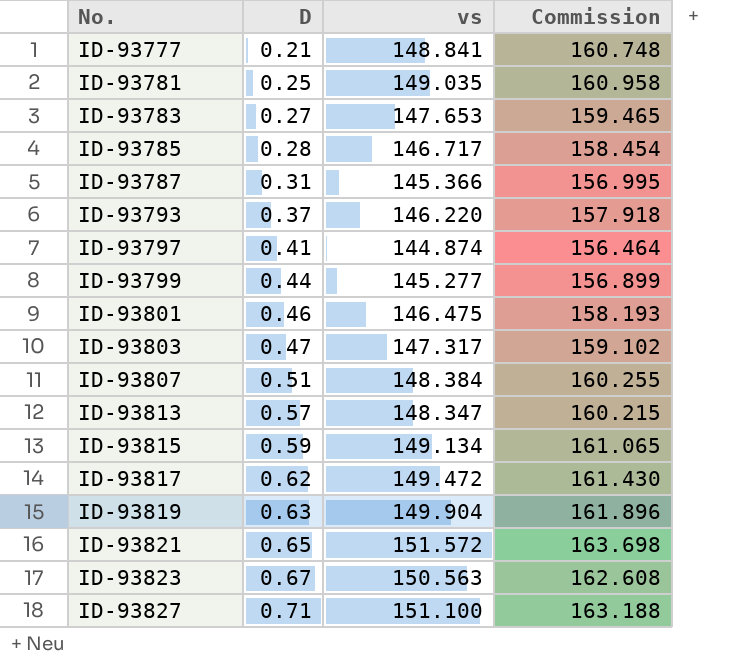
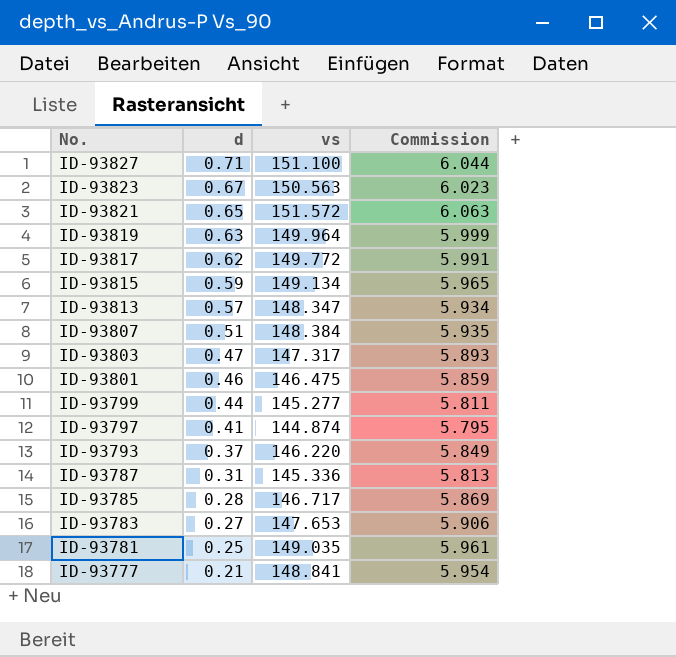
row order: No. ascending -> No. descending
column name: D -> d
column Commission | formula: [vs] * 1.08 -> [vs] * 0.04
ID-93819 | vs: 149.904 -> 149.964
ID-93817 | vs: 149.472 -> 149.772
ID-93787 | vs: 145.366 -> 145.336

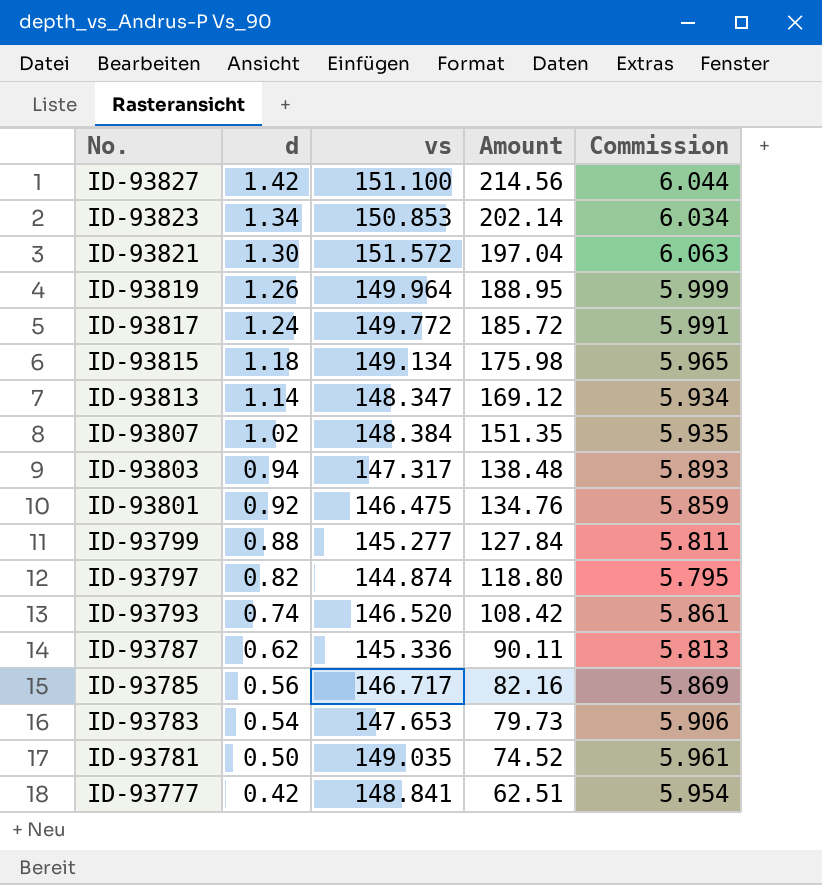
column Amount | formula: none -> [d] * [vs]
ID-93827 | d: 0.71 -> 1.42
ID-93823 | d: 0.67 -> 1.34
ID-93823 | vs: 150.563 -> 150.853
ID-93823 | Commission: 6.023 -> 6.034
ID-93821 | d: 0.65 -> 1.30
ID-93819 | d: 0.63 -> 1.26
ID-93817 | d: 0.62 -> 1.24
ID-93815 | d: 0.59 -> 1.18
ID-93813 | d: 0.57 -> 1.14
ID-93807 | d: 0.51 -> 1.02
ID-93803 | d: 0.47 -> 0.94
ID-93801 | d: 0.46 -> 0.92
ID-93799 | d: 0.44 -> 0.88
ID-93797 | d: 0.41 -> 0.82
ID-93793 | d: 0.37 -> 0.74
ID-93793 | vs: 146.220 -> 146.520
ID-93793 | Commission: 5.849 -> 5.861
ID-93787 | d: 0.31 -> 0.62
ID-93785 | d: 0.28 -> 0.56
ID-93783 | d: 0.27 -> 0.54
ID-93781 | d: 0.25 -> 0.50
ID-93777 | d: 0.21 -> 0.42

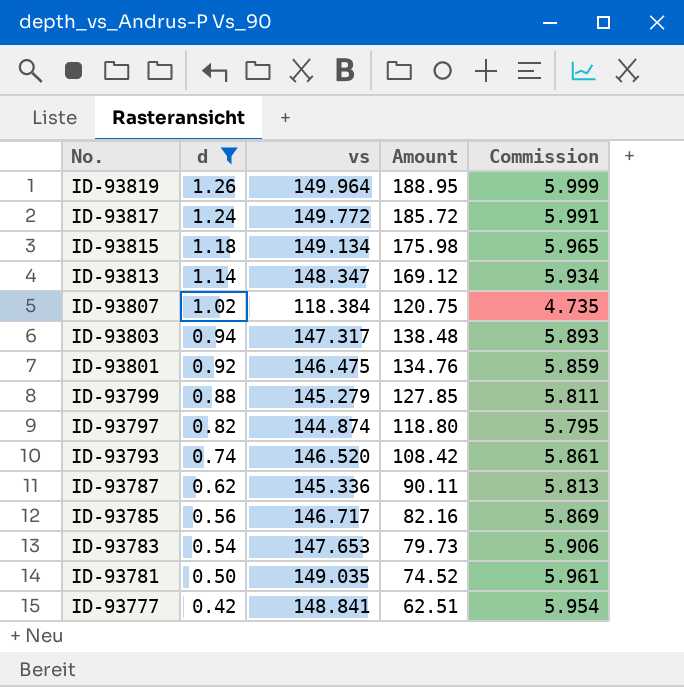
filter: none -> d <= 1.26
ID-93807 | vs: 148.384 -> 118.384
ID-93807 | Amount: 151.35 -> 120.75
ID-93807 | Commission: 5.935 -> 4.735
ID-93799 | vs: 145.277 -> 145.279
ID-93799 | Amount: 127.84 -> 127.85

